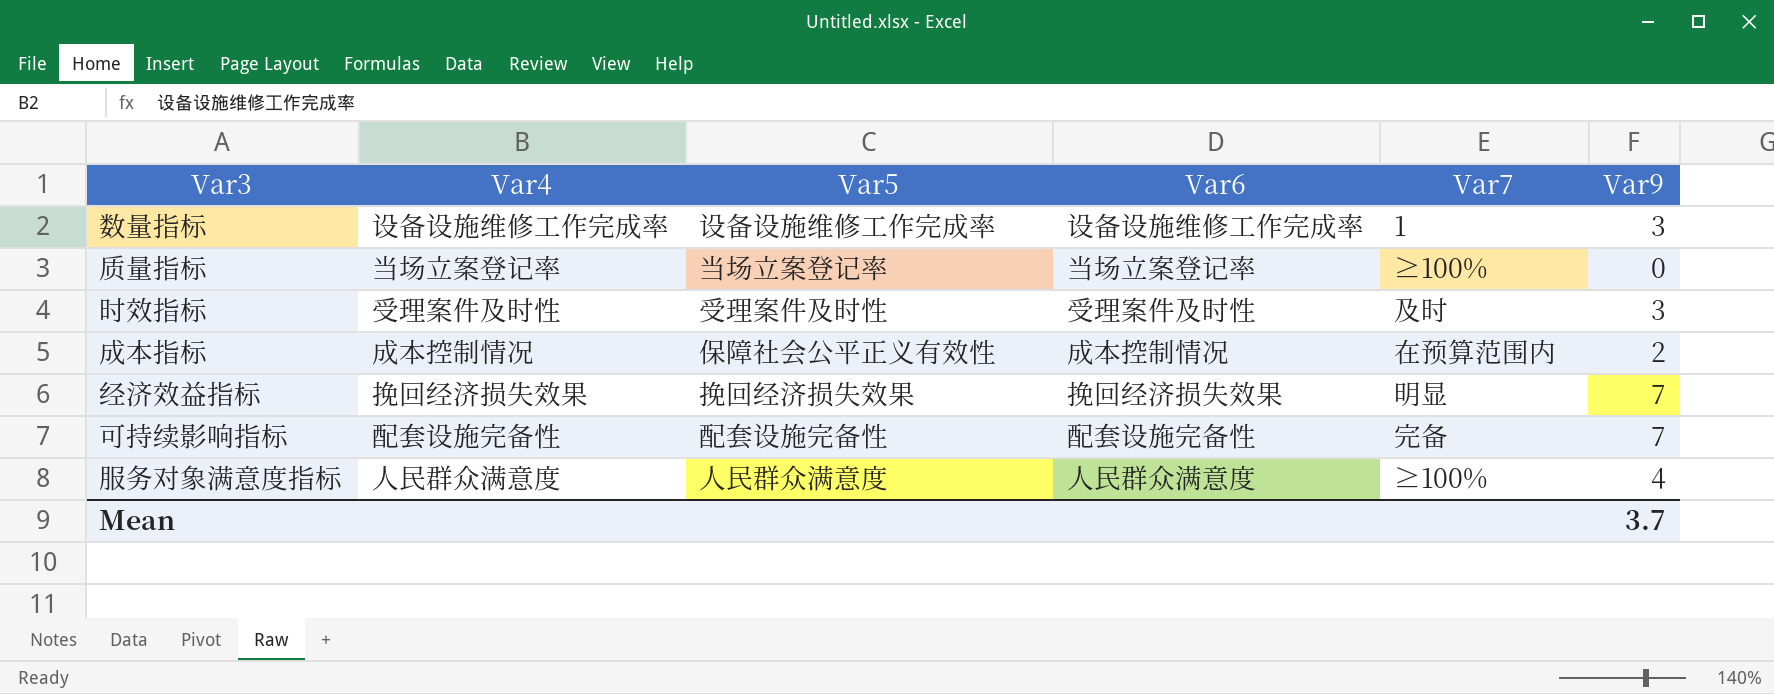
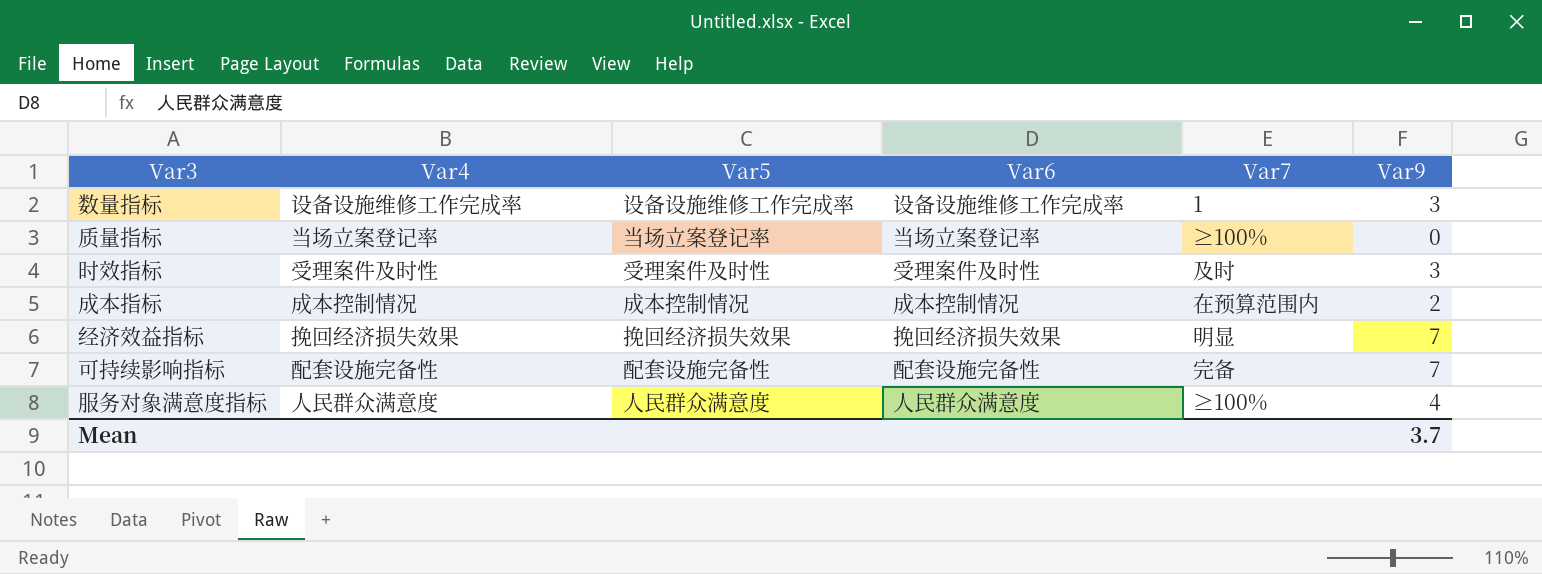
成本指标 | Var5: 保障社会公平正义有效性 -> 成本控制情况

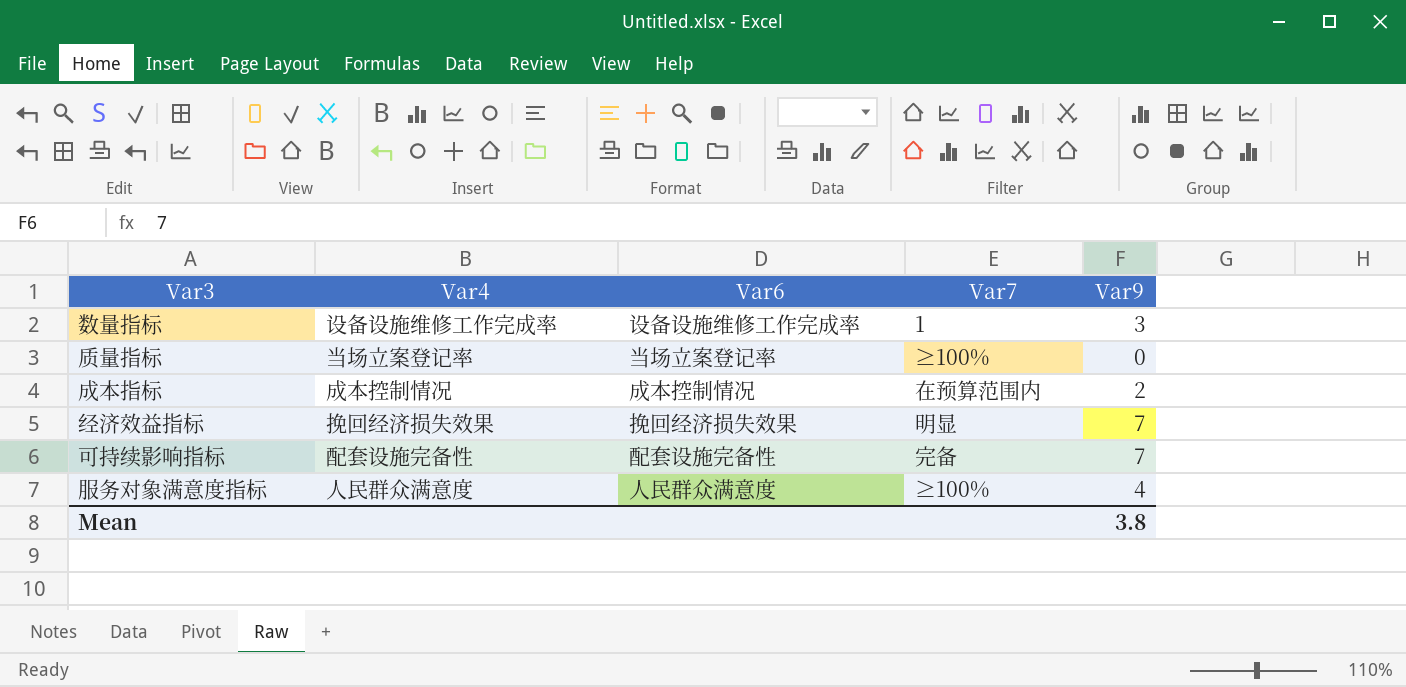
column Var5 | position: 3 -> none
row 时效指标: 受理案件及时性 | 受理案件及时性 | 受理案件及时性 | 及时 | 3 -> none
Mean | Var9: 3.7 -> 3.8

